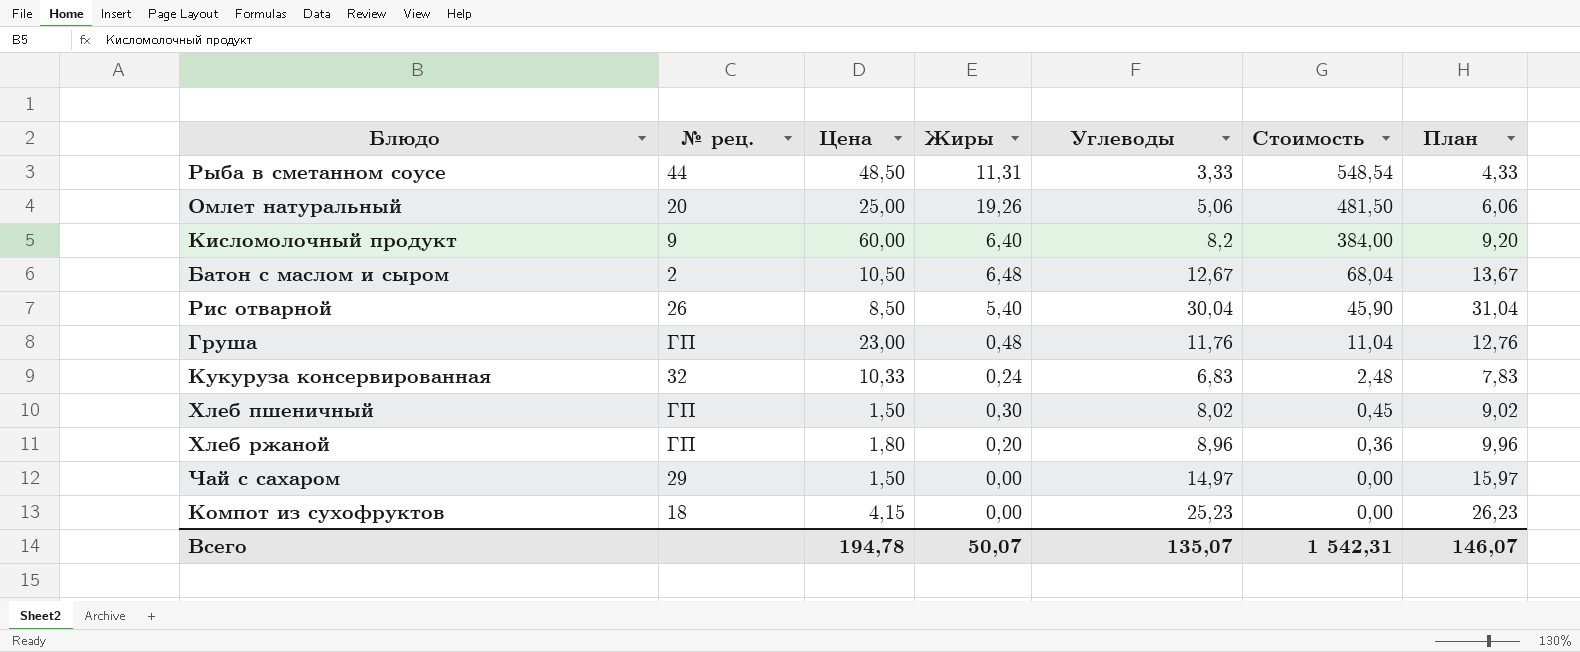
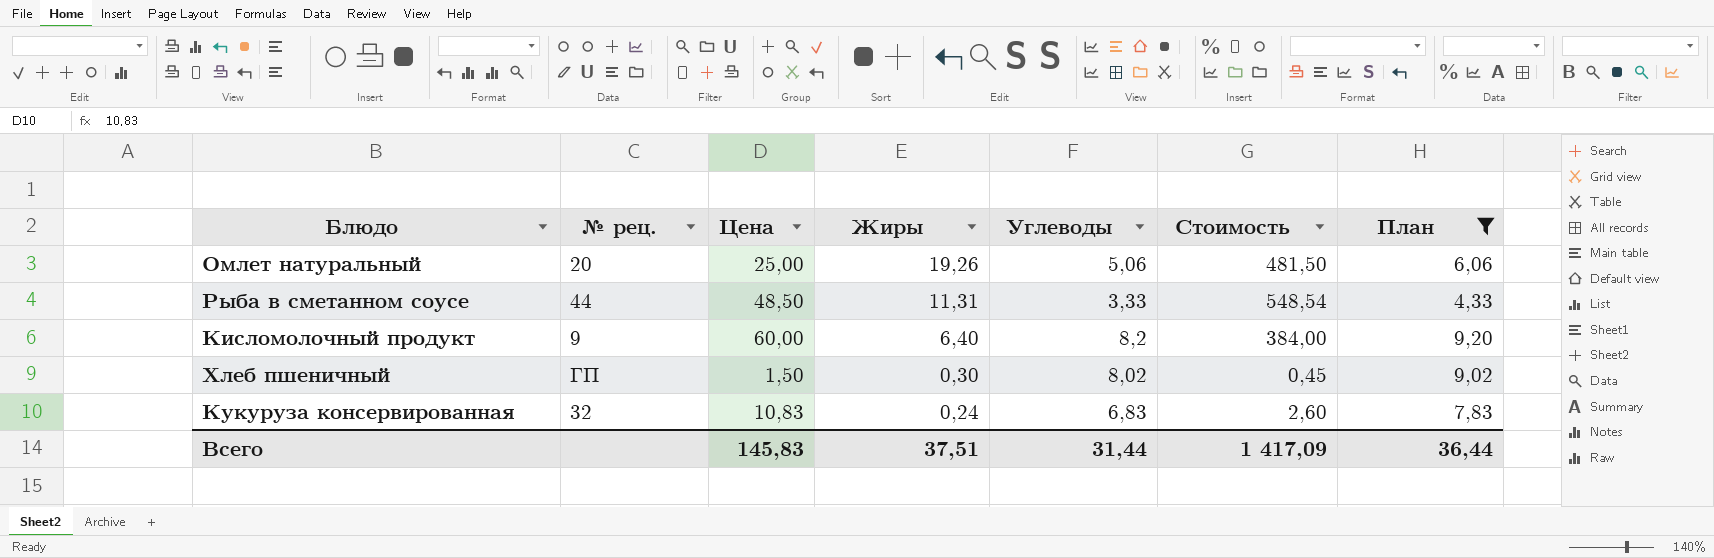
filter: none -> План <= 9,20
row order: Стоимость descending -> Жиры descending
Кукуруза консервированная | Цена: 10,33 -> 10,83
Кукуруза консервированная | Стоимость: 2,48 -> 2,60
Всего | Цена: 194,78 -> 145,83
Всего | Жиры: 50,07 -> 37,51
Всего | Углеводы: 135,07 -> 31,44
Всего | Стоимость: 1 542,31 -> 1 417,09
Всего | План: 146,07 -> 36,44

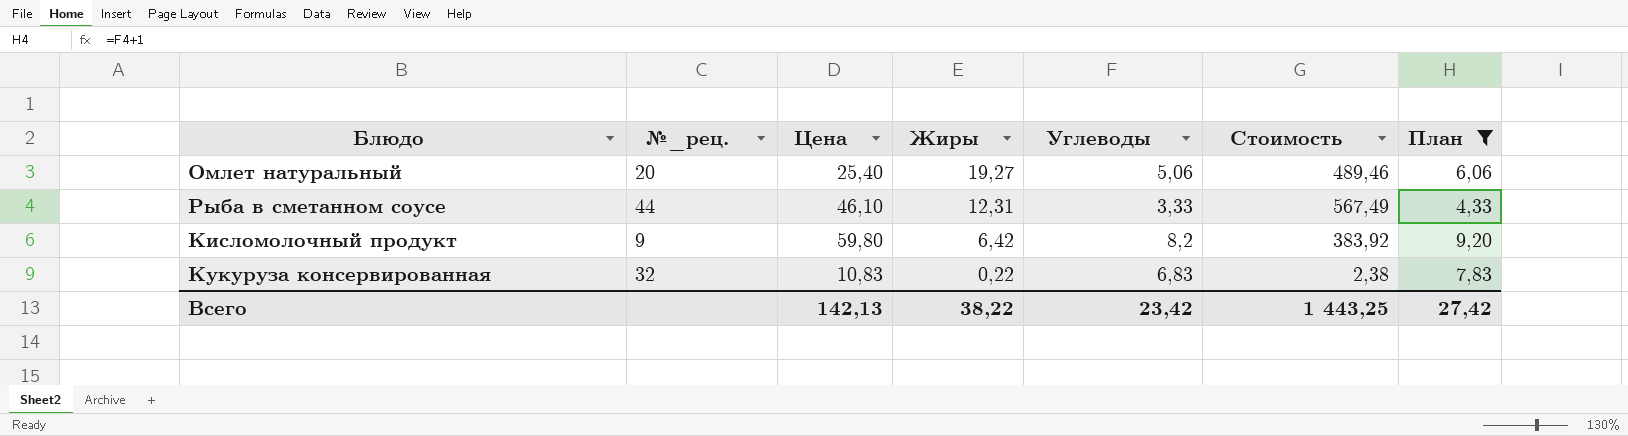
column name: № рец. -> №_рец.
row Хлеб пшеничный: ГП | 1,50 | 0,30 | 8,02 | 0,45 | 9,02 -> none
Омлет натуральный | Цена: 25,00 -> 25,40
Омлет натуральный | Жиры: 19,26 -> 19,27
Омлет натуральный | Стоимость: 481,50 -> 489,46
Рыба в сметанном соусе | Цена: 48,50 -> 46,10
Рыба в сметанном соусе | Жиры: 11,31 -> 12,31
Рыба в сметанном соусе | Стоимость: 548,54 -> 567,49
Кисломолочный продукт | Цена: 60,00 -> 59,80
Кисломолочный продукт | Жиры: 6,40 -> 6,42
Кисломолочный продукт | Стоимость: 384,00 -> 383,92
Кукуруза консервированная | Жиры: 0,24 -> 0,22
Кукуруза консервированная | Стоимость: 2,60 -> 2,38
Всего | Цена: 145,83 -> 142,13
Всего | Жиры: 37,51 -> 38,22
Всего | Углеводы: 31,44 -> 23,42
Всего | Стоимость: 1 417,09 -> 1 443,25
Всего | План: 36,44 -> 27,42

